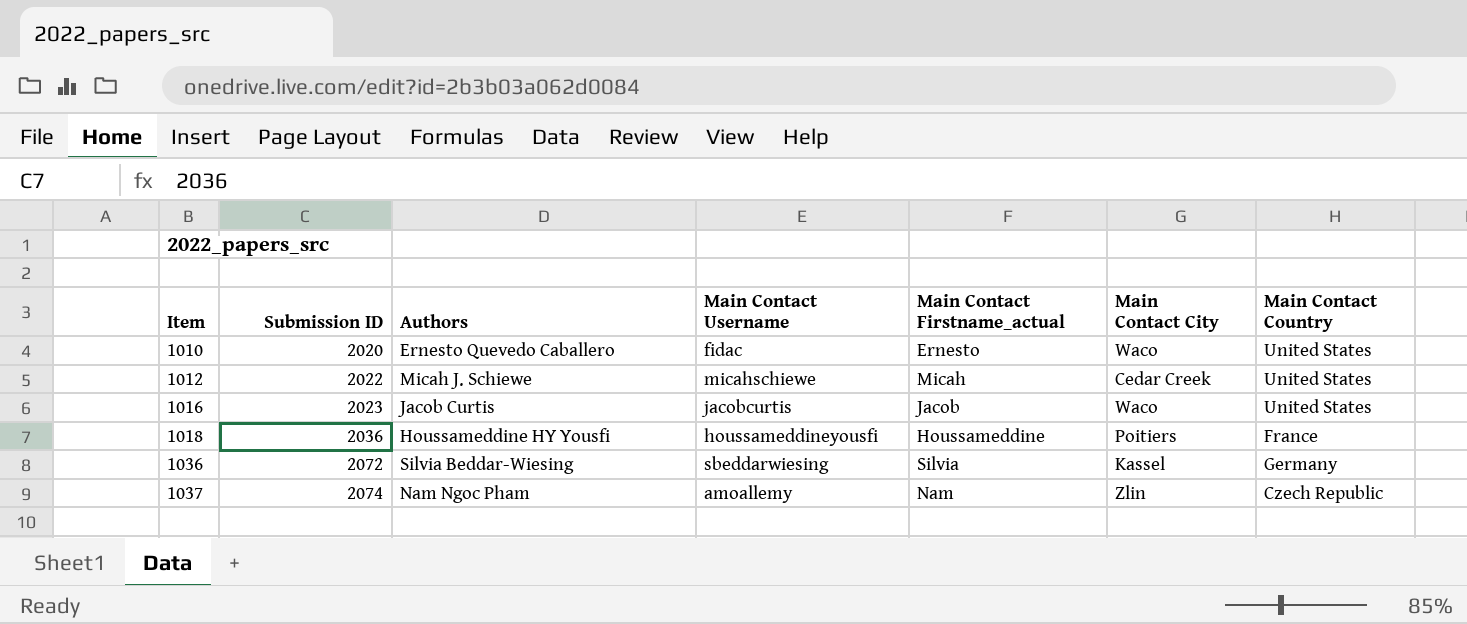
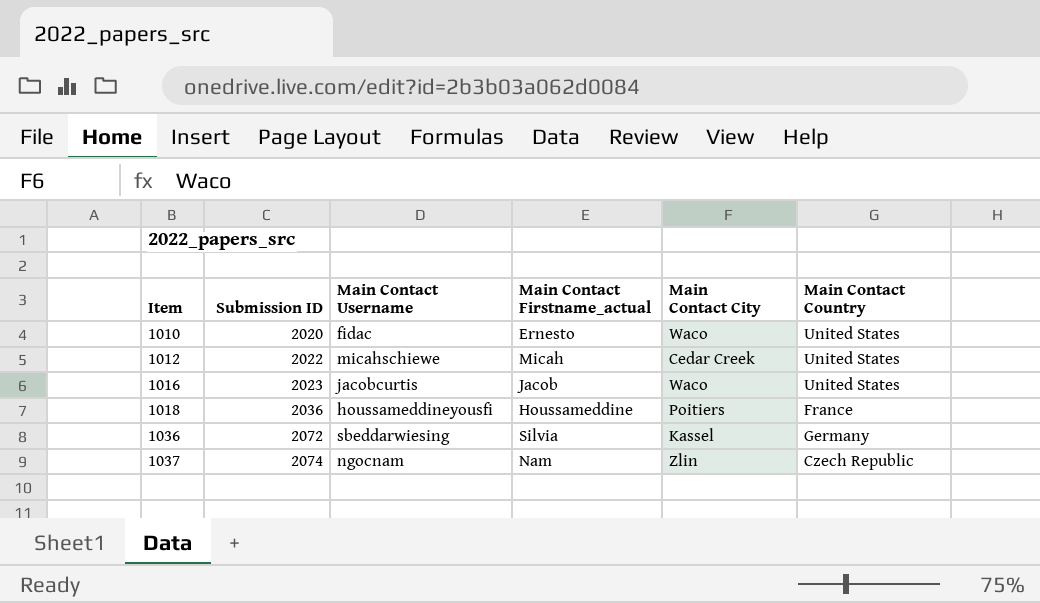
column Authors | position: 3 -> none
1037 | Main Contact Username: amoallemy -> ngocnam

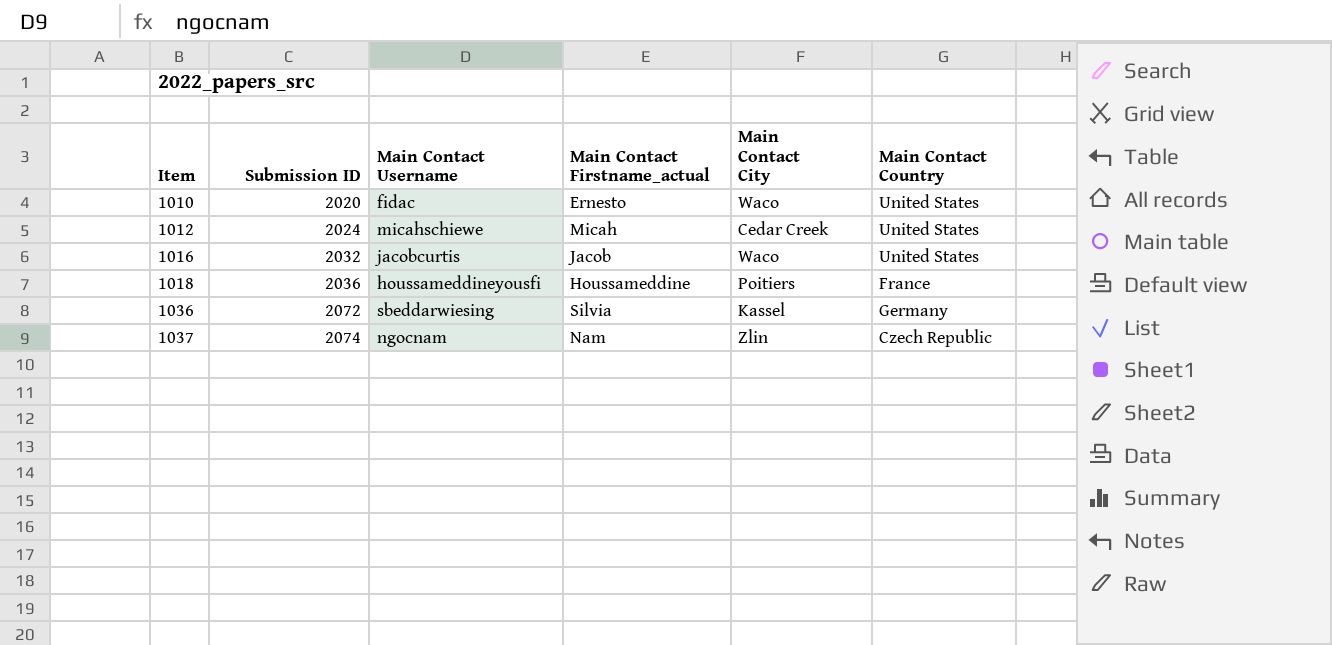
1012 | Submission ID: 2022 -> 2024
1016 | Submission ID: 2023 -> 2032

